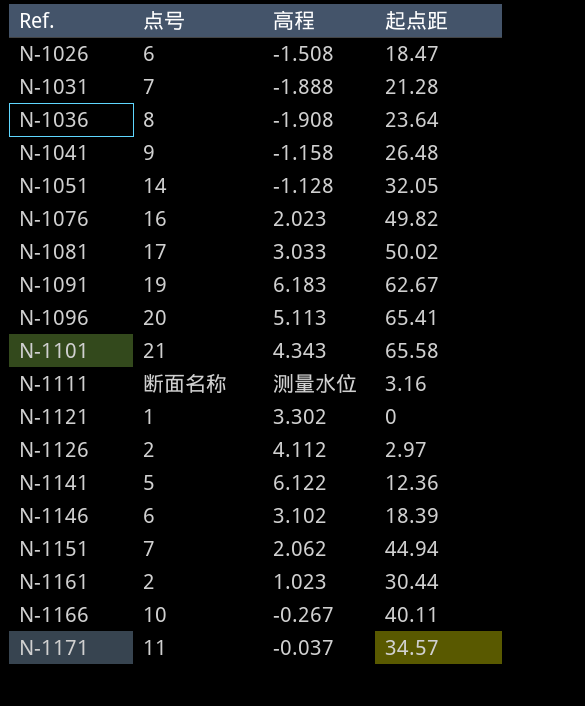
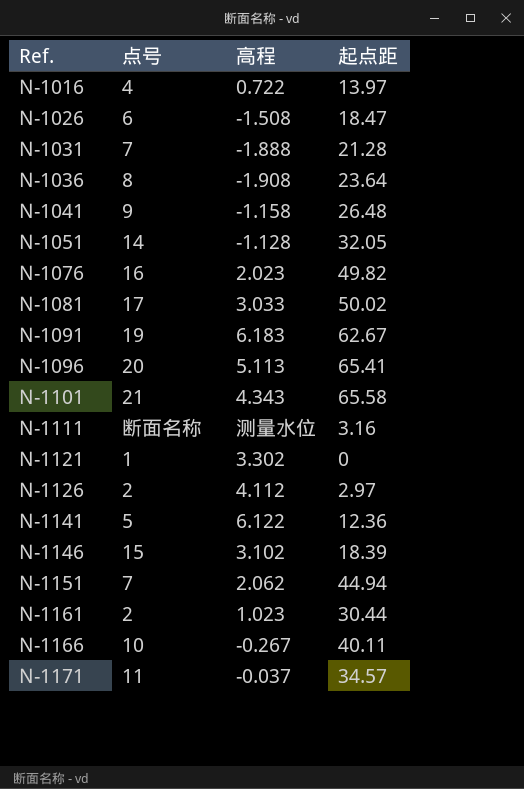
row N-1016: none -> 4 | 0.722 | 13.97
N-1146 | 点号: 6 -> 15

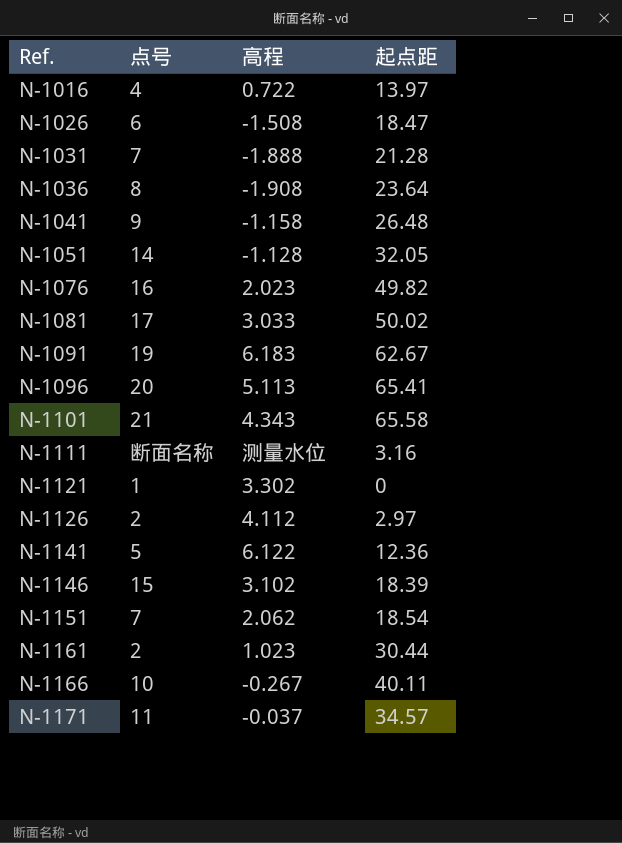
N-1151 | 起点距: 44.94 -> 18.54

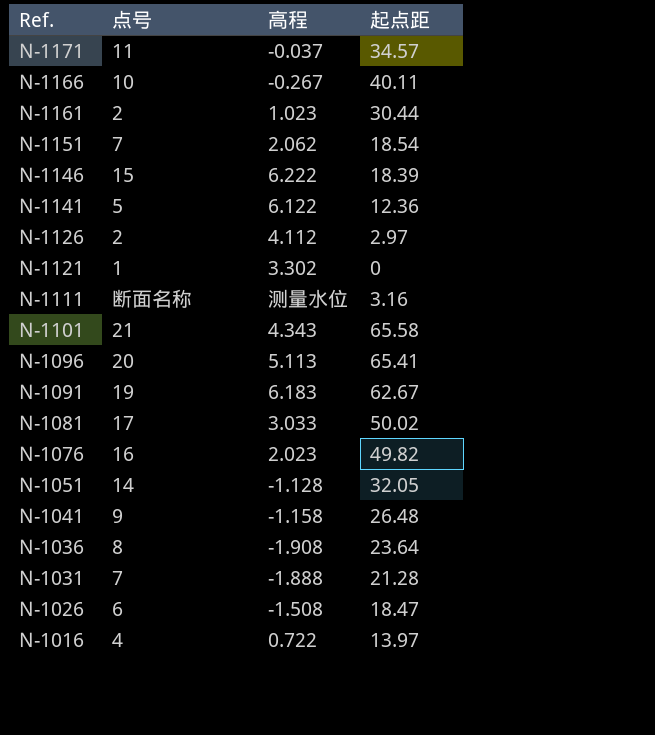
row order: Ref. ascending -> Ref. descending
N-1146 | 高程: 3.102 -> 6.222

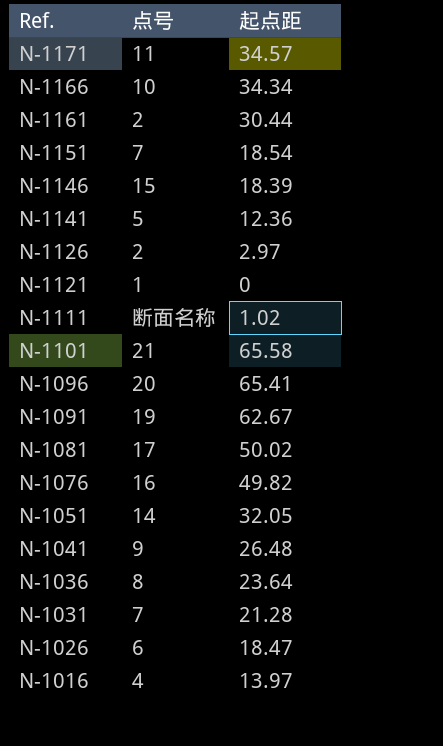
column 高程 | position: 3 -> none
N-1166 | 起点距: 40.11 -> 34.34
N-1111 | 起点距: 3.16 -> 1.02

